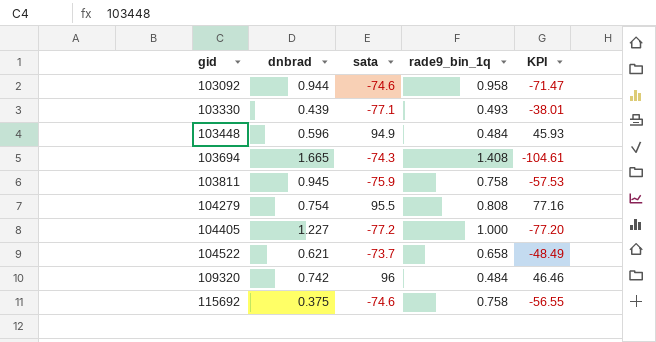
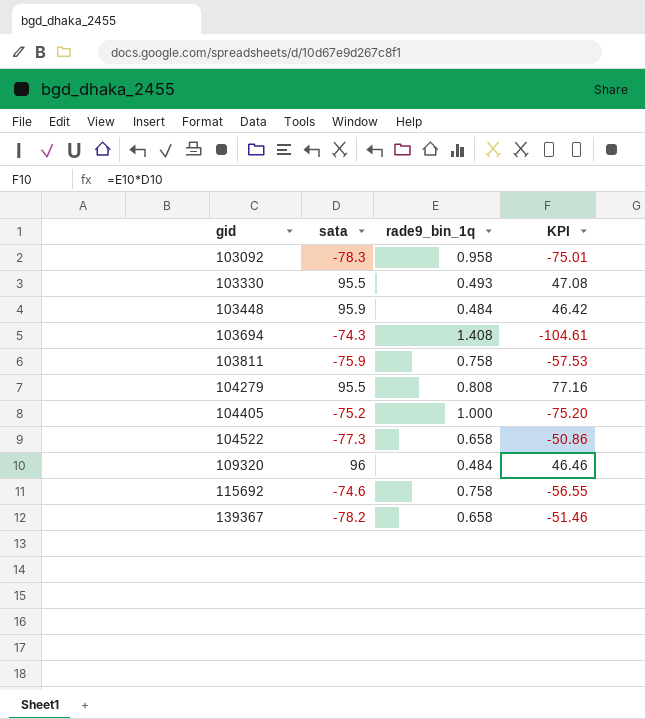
column dnbrad | position: 2 -> none
103092 | sata: -74.6 -> -78.3
103092 | KPI: -71.47 -> -75.01
103330 | sata: -77.1 -> 95.5
103330 | KPI: -38.01 -> 47.08
103448 | sata: 94.9 -> 95.9
103448 | KPI: 45.93 -> 46.42
104405 | sata: -77.2 -> -75.2
104405 | KPI: -77.20 -> -75.20
104522 | sata: -73.7 -> -77.3
104522 | KPI: -48.49 -> -50.86
row 139367: none -> -78.2 | 0.658 | -51.46

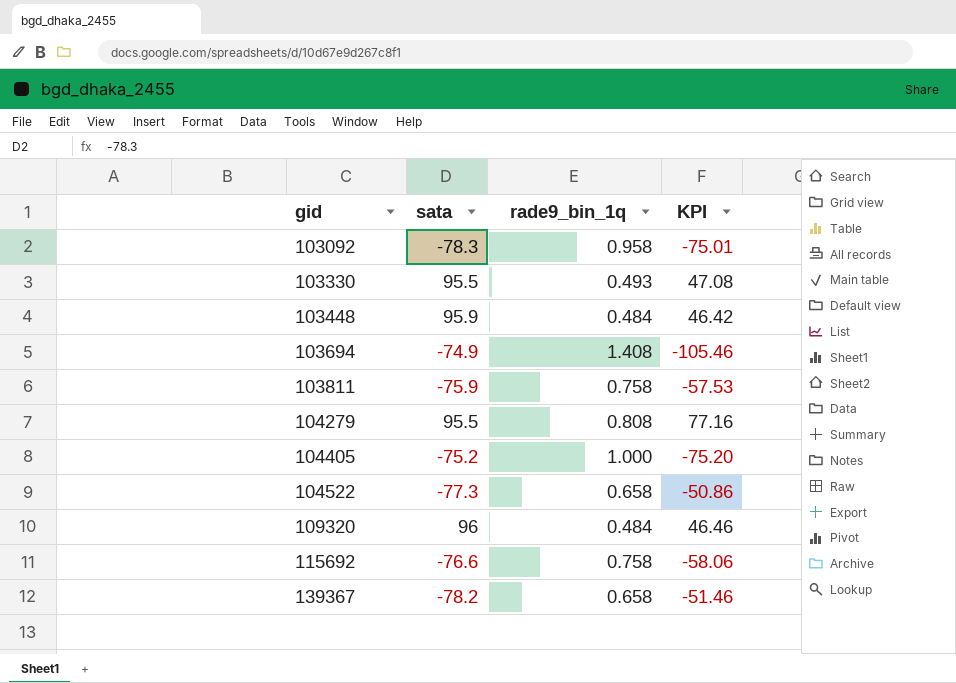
103694 | sata: -74.3 -> -74.9
103694 | KPI: -104.61 -> -105.46
115692 | sata: -74.6 -> -76.6
115692 | KPI: -56.55 -> -58.06

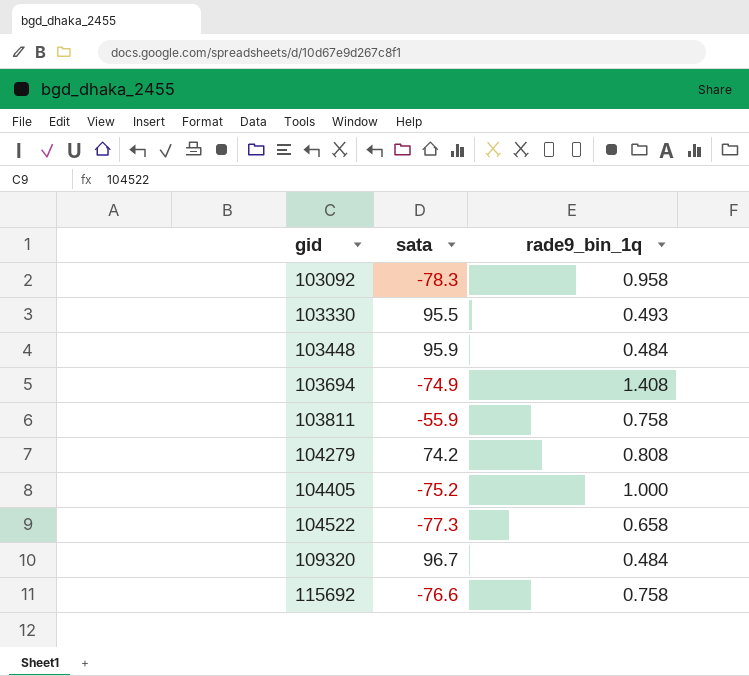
column KPI | formula: [sata] * [rade9_bin_1q] -> none
row 139367: -78.2 | 0.658 | -51.46 -> none
103811 | sata: -75.9 -> -55.9
104279 | sata: 95.5 -> 74.2
109320 | sata: 96 -> 96.7

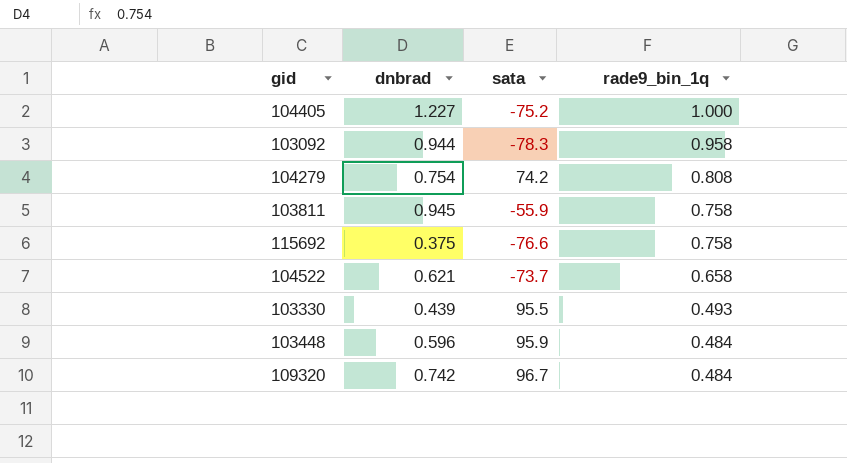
row order: gid ascending -> rade9_bin_1q descending
column dnbrad | position: none -> 2
row 103694: -74.9 | 1.408 -> none
104522 | sata: -77.3 -> -73.7

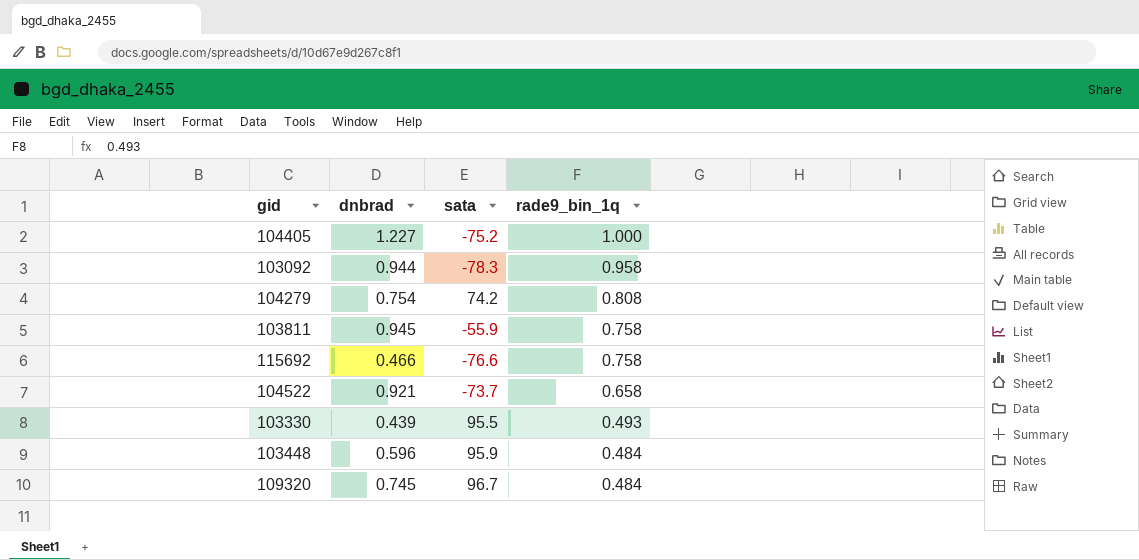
115692 | dnbrad: 0.375 -> 0.466
104522 | dnbrad: 0.621 -> 0.921
109320 | dnbrad: 0.742 -> 0.745

